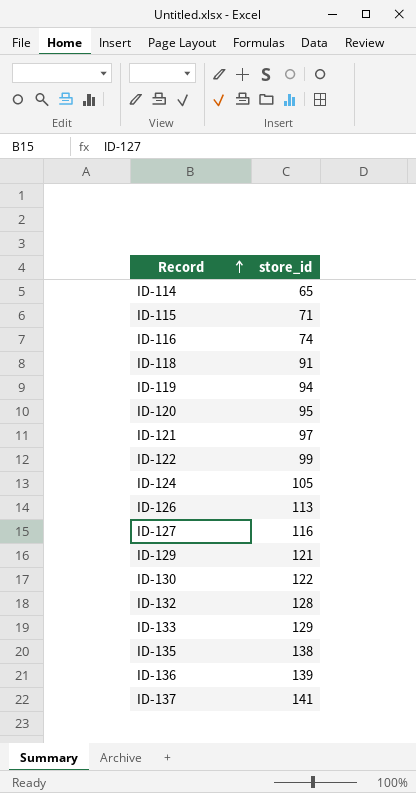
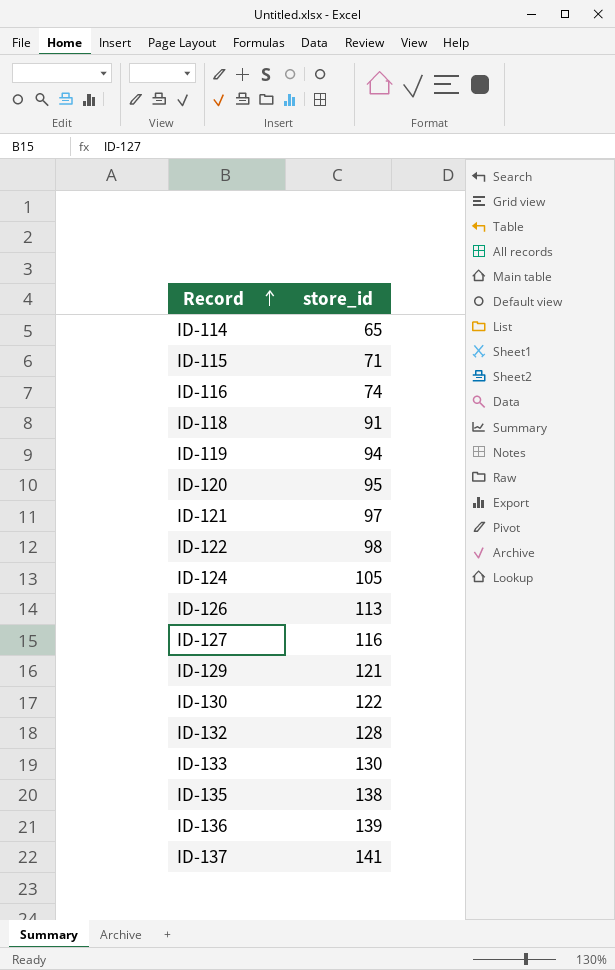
ID-122 | store_id: 99 -> 98
ID-133 | store_id: 129 -> 130

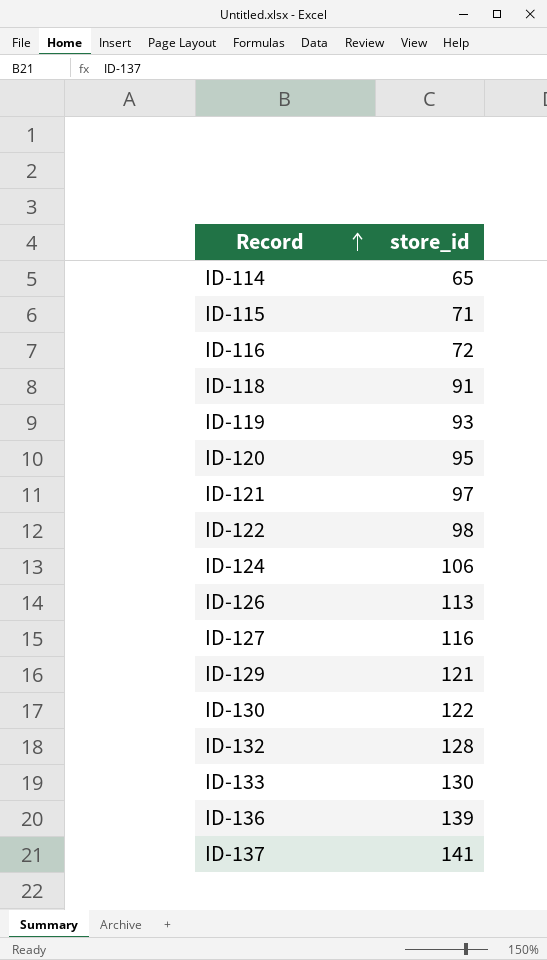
row ID-135: 138 -> none
ID-116 | store_id: 74 -> 72
ID-119 | store_id: 94 -> 93
ID-124 | store_id: 105 -> 106

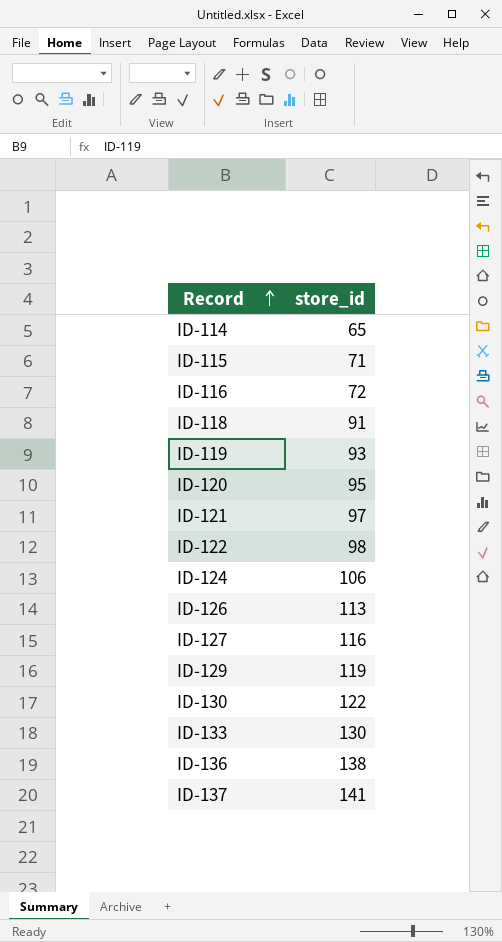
row ID-132: 128 -> none
ID-129 | store_id: 121 -> 119
ID-136 | store_id: 139 -> 138

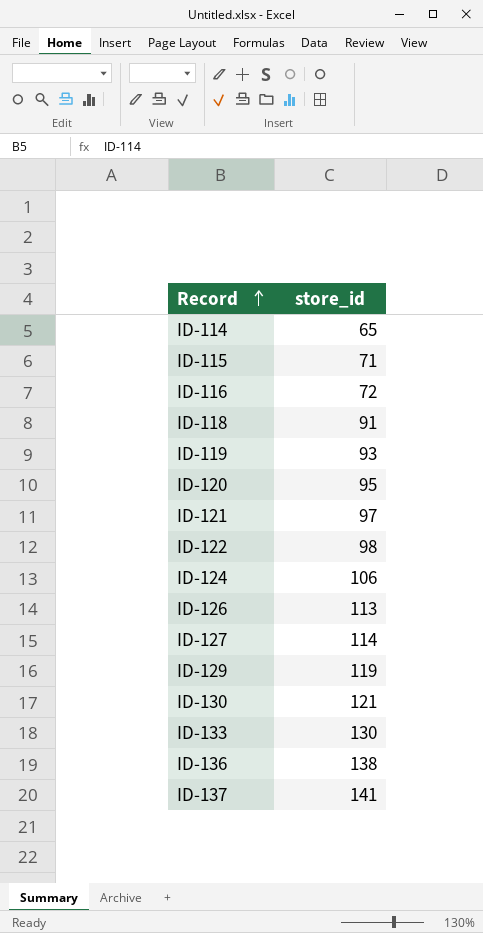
ID-127 | store_id: 116 -> 114
ID-130 | store_id: 122 -> 121

